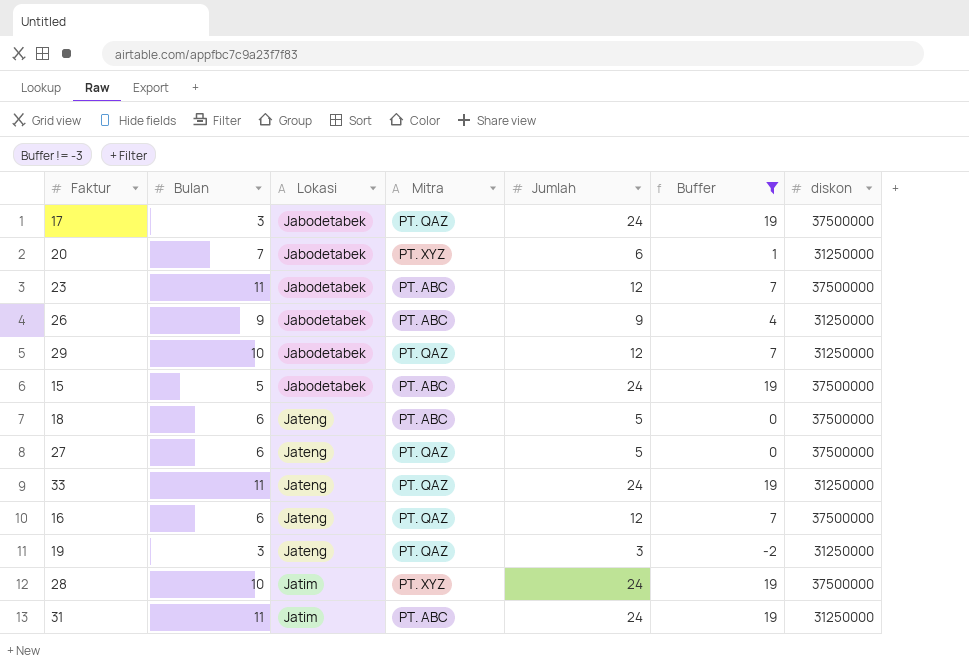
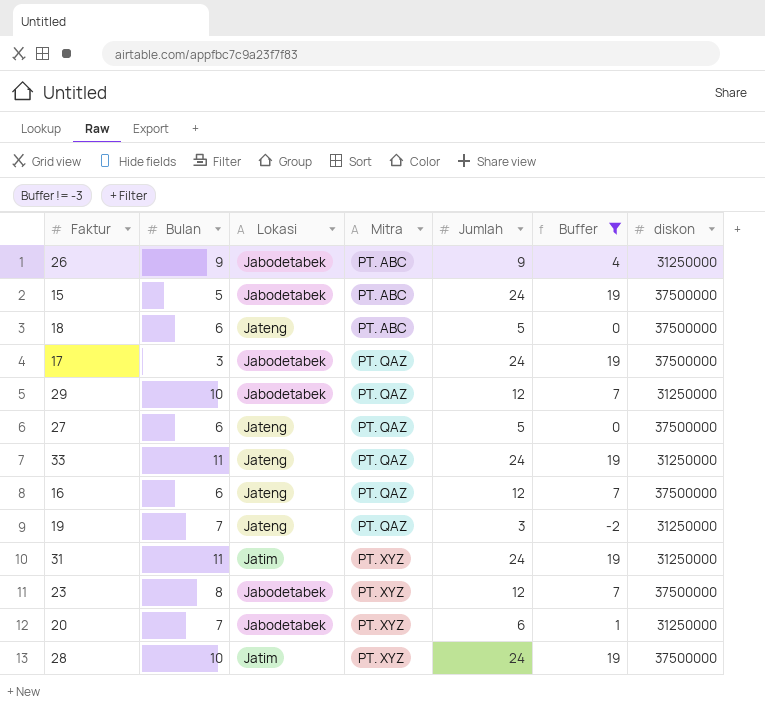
row order: Lokasi ascending -> Mitra ascending
19 | Bulan: 3 -> 7
31 | Mitra: PT. ABC -> PT. XYZ
23 | Bulan: 11 -> 8
23 | Mitra: PT. ABC -> PT. XYZ

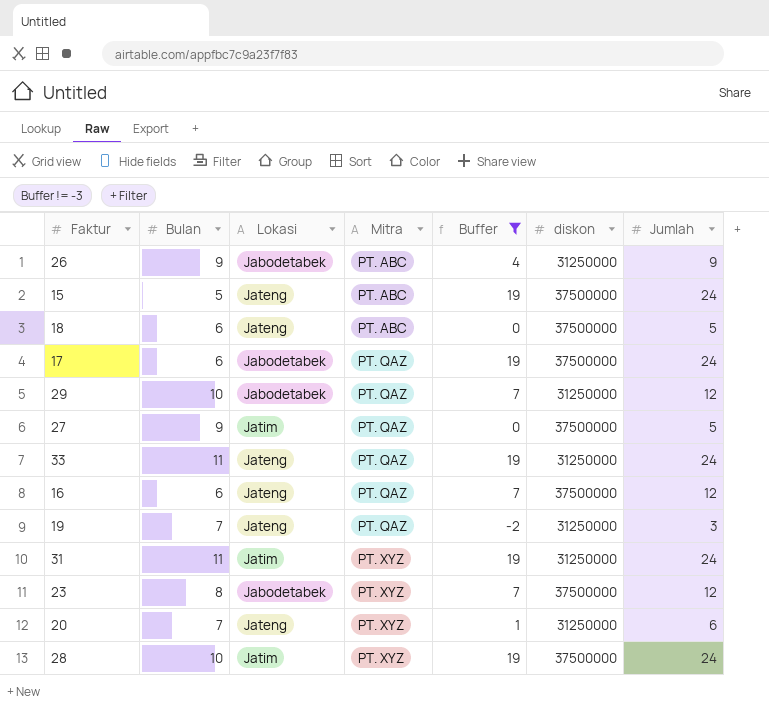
column Jumlah | position: 5 -> 7
15 | Lokasi: Jabodetabek -> Jateng
17 | Bulan: 3 -> 6
27 | Bulan: 6 -> 9
27 | Lokasi: Jateng -> Jatim
20 | Lokasi: Jabodetabek -> Jateng

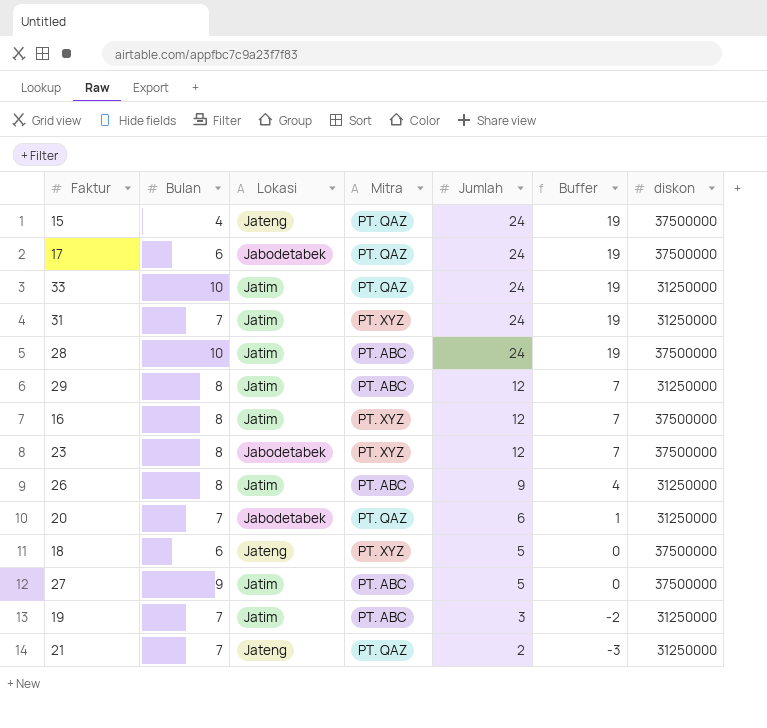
filter: Buffer != -3 -> none
row order: Mitra ascending -> Jumlah descending
column Jumlah | position: 7 -> 5
15 | Bulan: 5 -> 4
15 | Mitra: PT. ABC -> PT. QAZ
33 | Bulan: 11 -> 10
33 | Lokasi: Jateng -> Jatim
31 | Bulan: 11 -> 7
28 | Mitra: PT. XYZ -> PT. ABC
29 | Bulan: 10 -> 8
29 | Lokasi: Jabodetabek -> Jatim
29 | Mitra: PT. QAZ -> PT. ABC
16 | Bulan: 6 -> 8
16 | Lokasi: Jateng -> Jatim
16 | Mitra: PT. QAZ -> PT. XYZ
26 | Bulan: 9 -> 8
26 | Lokasi: Jabodetabek -> Jatim
20 | Lokasi: Jateng -> Jabodetabek
20 | Mitra: PT. XYZ -> PT. QAZ
18 | Mitra: PT. ABC -> PT. XYZ
27 | Mitra: PT. QAZ -> PT. ABC
19 | Lokasi: Jateng -> Jatim
19 | Mitra: PT. QAZ -> PT. ABC

